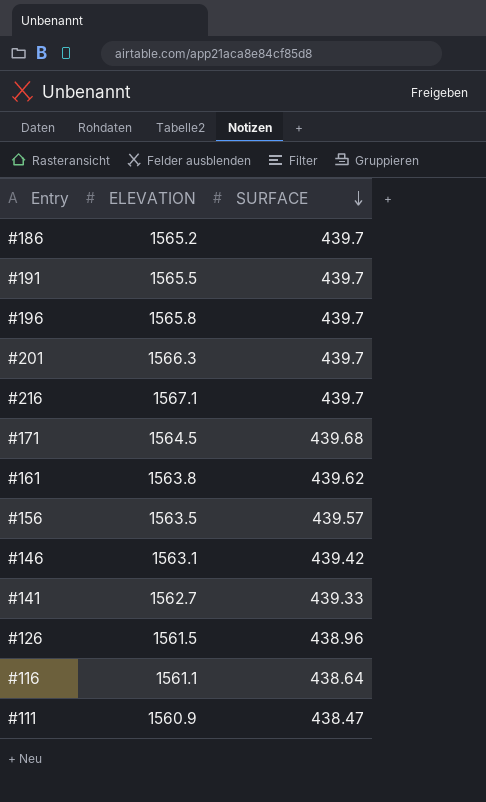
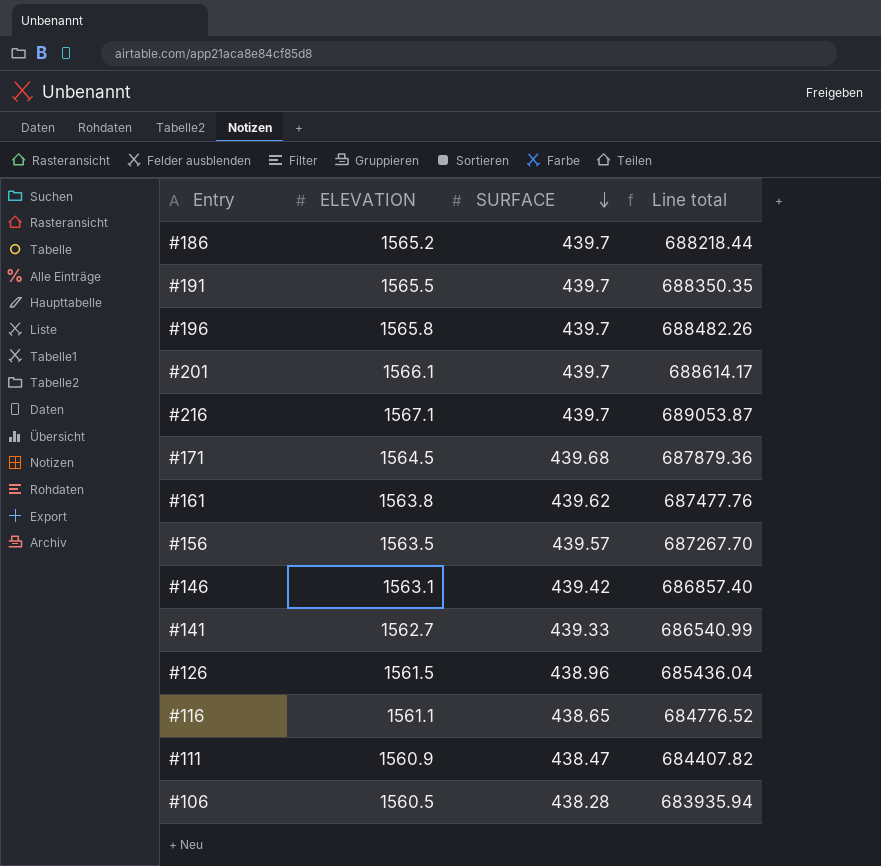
column Line total | formula: none -> [ELEVATION] * [SURFACE]
#201 | ELEVATION: 1566.3 -> 1566.1
#116 | SURFACE: 438.64 -> 438.65
row #106: none -> 1560.5 | 438.28 | 683935.94

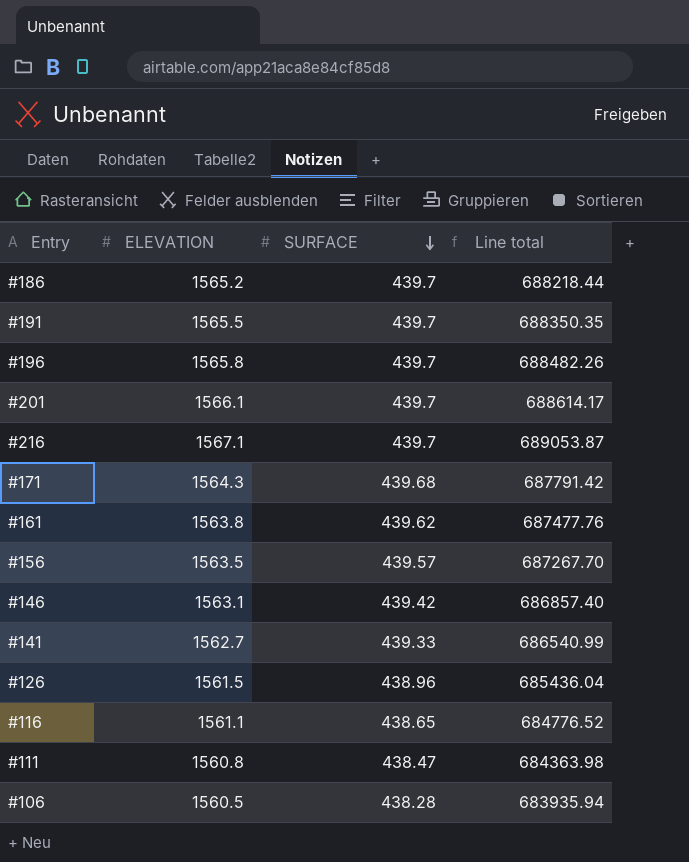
#171 | ELEVATION: 1564.5 -> 1564.3
#171 | Line total: 687879.36 -> 687791.42
#111 | ELEVATION: 1560.9 -> 1560.8
#111 | Line total: 684407.82 -> 684363.98

